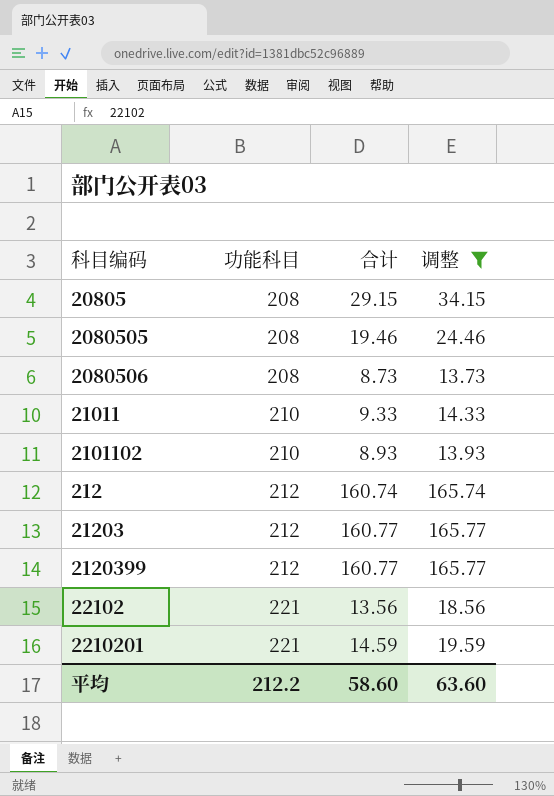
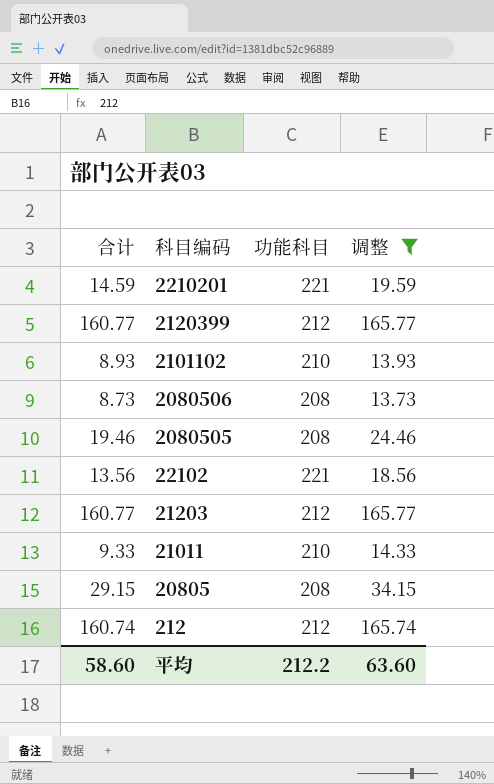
row order: 功能科目 ascending -> 科目编码 descending
column 合计 | position: 3 -> 1

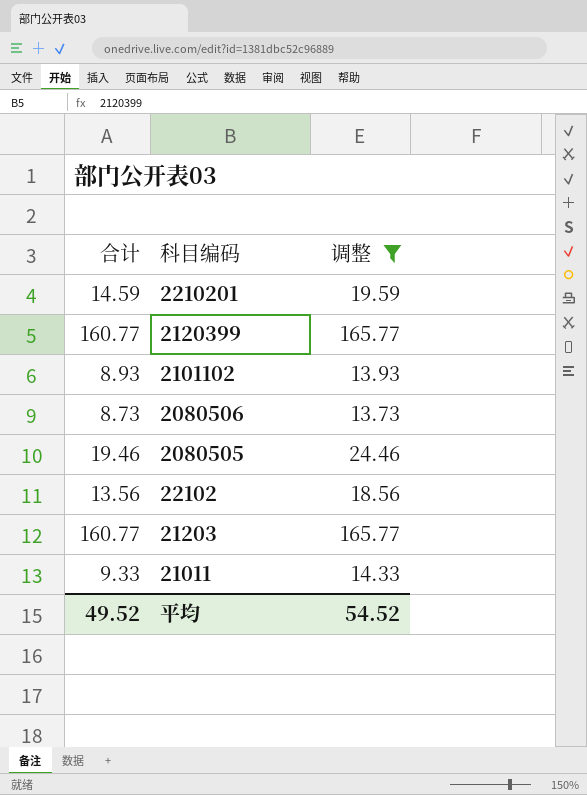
column 功能科目 | position: 3 -> none
row 20805: 29.15 | 208 | 34.15 -> none
row 212: 160.74 | 212 | 165.74 -> none
平均 | 合计: 58.60 -> 49.52
平均 | 调整: 63.60 -> 54.52

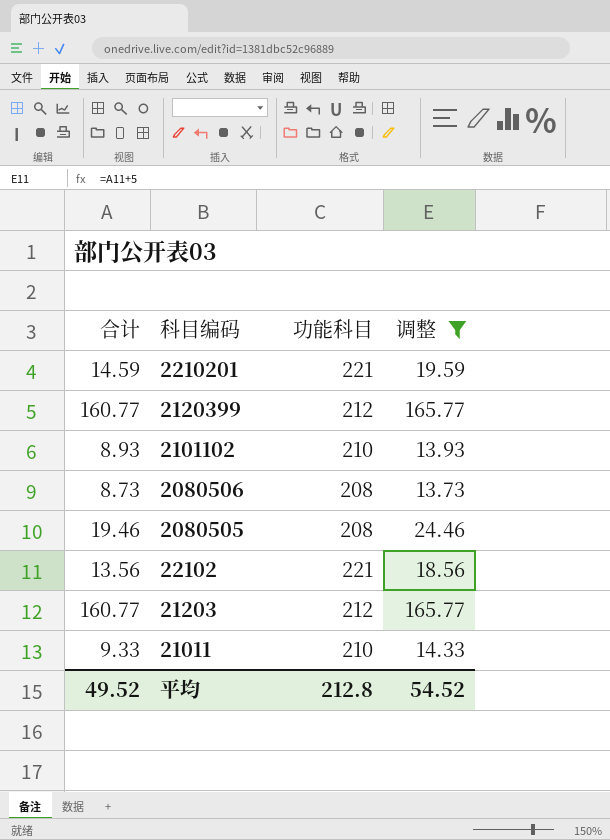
column 功能科目 | position: none -> 3

